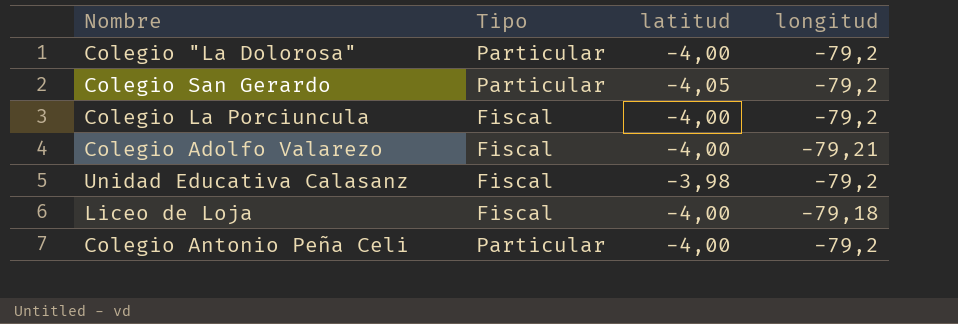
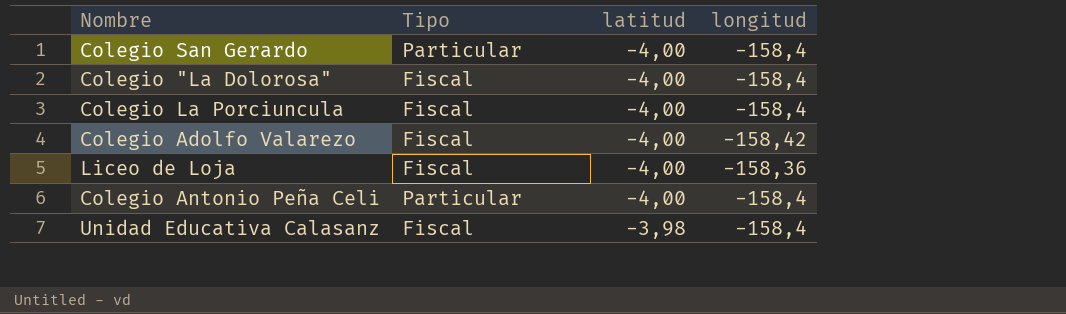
row order: none -> latitud ascending
Colegio San Gerardo | latitud: -4,05 -> -4,00
Colegio San Gerardo | longitud: -79,2 -> -158,4
Colegio "La Dolorosa" | Tipo: Particular -> Fiscal
Colegio "La Dolorosa" | longitud: -79,2 -> -158,4
Colegio La Porciuncula | longitud: -79,2 -> -158,4
Colegio Adolfo Valarezo | longitud: -79,21 -> -158,42
Liceo de Loja | longitud: -79,18 -> -158,36
Colegio Antonio Peña Celi | longitud: -79,2 -> -158,4
Unidad Educativa Calasanz | longitud: -79,2 -> -158,4

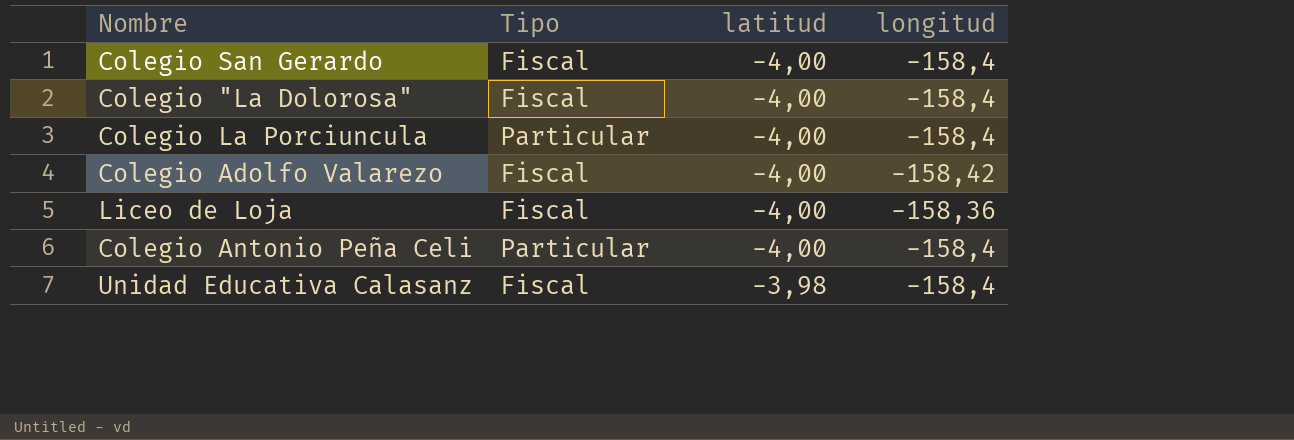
Colegio San Gerardo | Tipo: Particular -> Fiscal
Colegio La Porciuncula | Tipo: Fiscal -> Particular

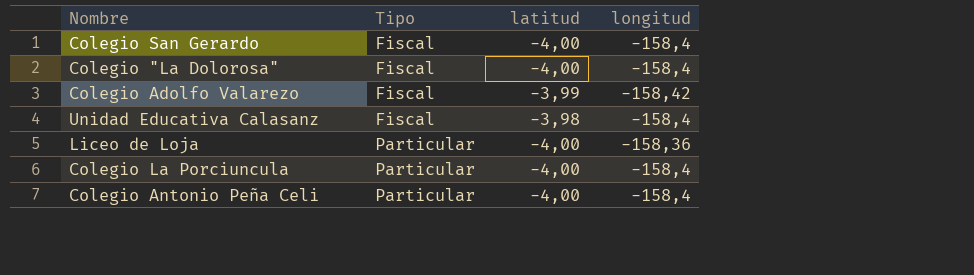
row order: latitud ascending -> Tipo ascending
Colegio Adolfo Valarezo | latitud: -4,00 -> -3,99
Liceo de Loja | Tipo: Fiscal -> Particular

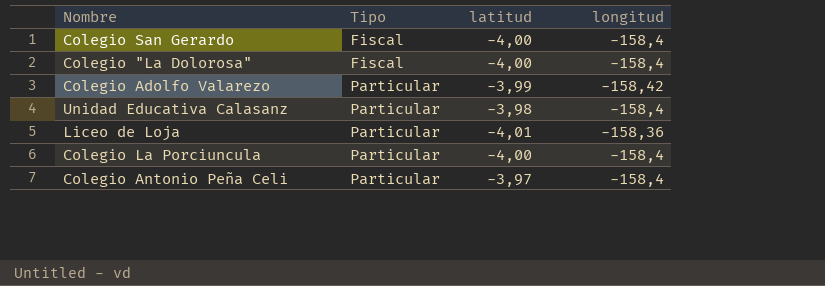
Colegio Adolfo Valarezo | Tipo: Fiscal -> Particular
Unidad Educativa Calasanz | Tipo: Fiscal -> Particular
Liceo de Loja | latitud: -4,00 -> -4,01
Colegio Antonio Peña Celi | latitud: -4,00 -> -3,97

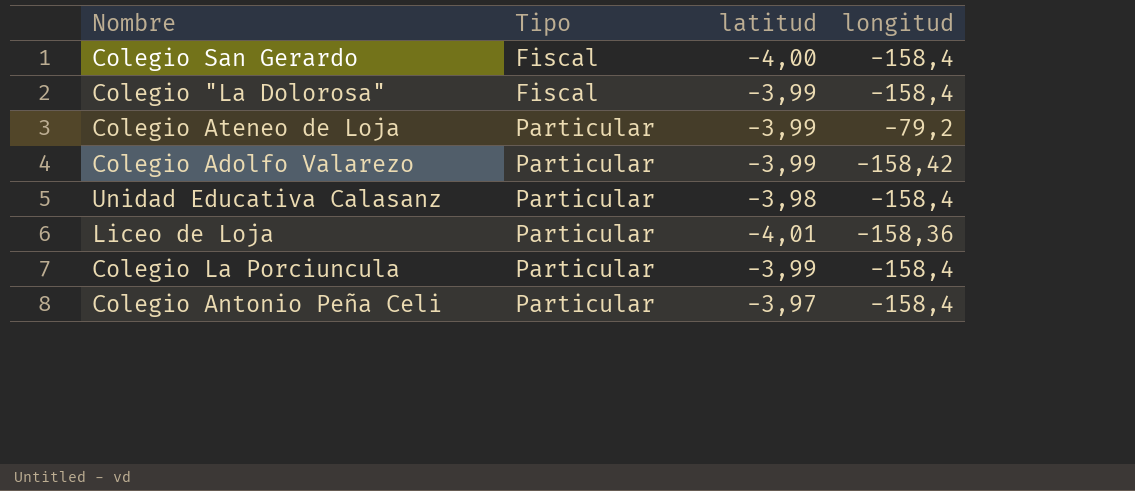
Colegio "La Dolorosa" | latitud: -4,00 -> -3,99
row Colegio Ateneo de Loja: none -> Particular | -3,99 | -79,2
Colegio La Porciuncula | latitud: -4,00 -> -3,99

